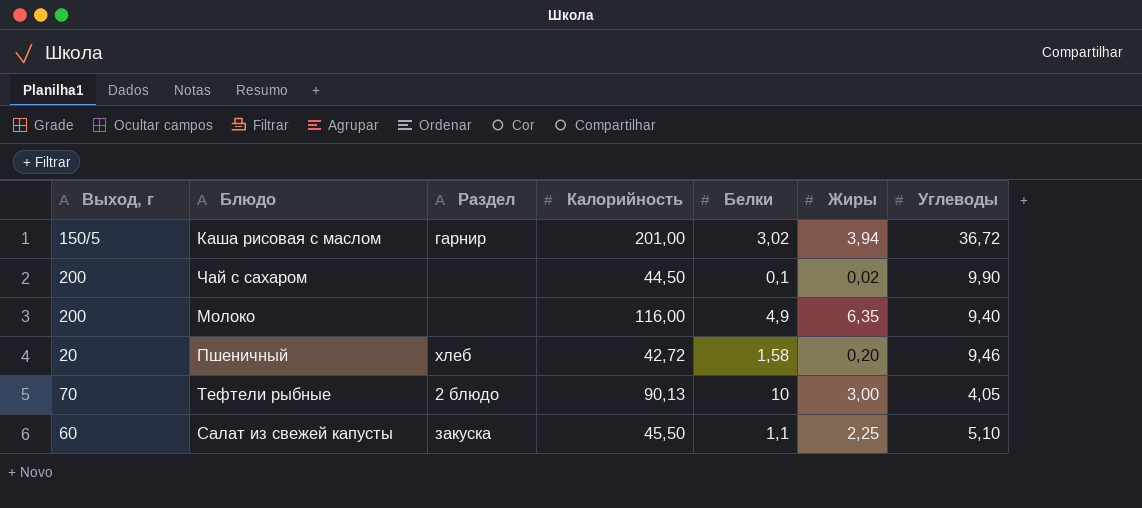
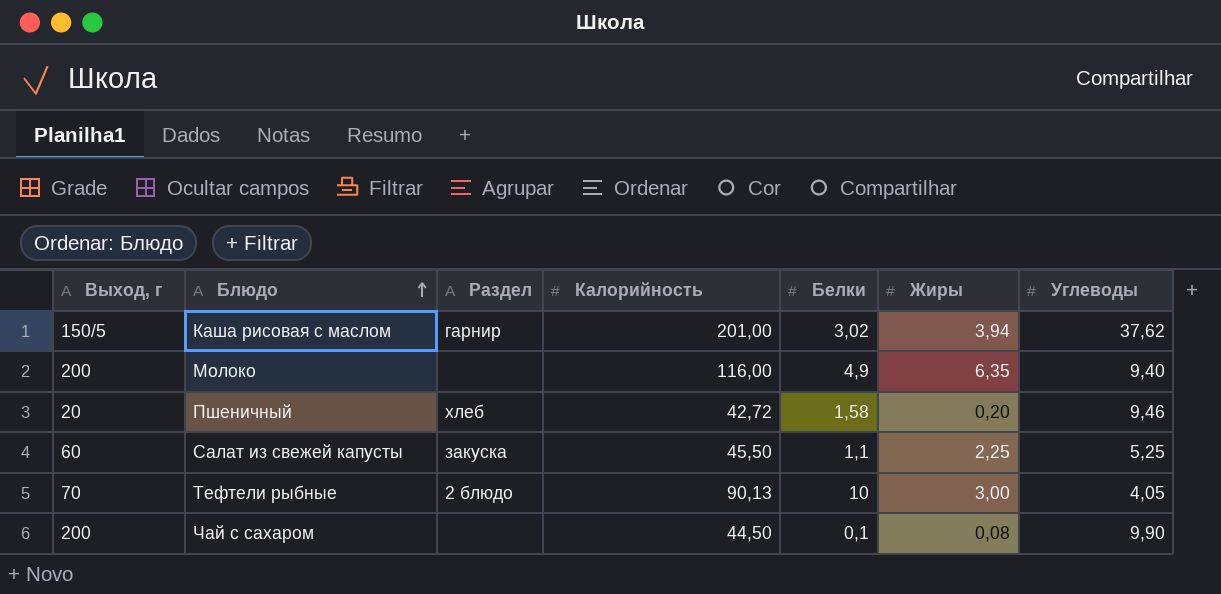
row order: none -> Блюдо ascending
Каша рисовая с маслом | Углеводы: 36,72 -> 37,62
Салат из свежей капусты | Углеводы: 5,10 -> 5,25
Чай с сахаром | Жиры: 0,02 -> 0,08

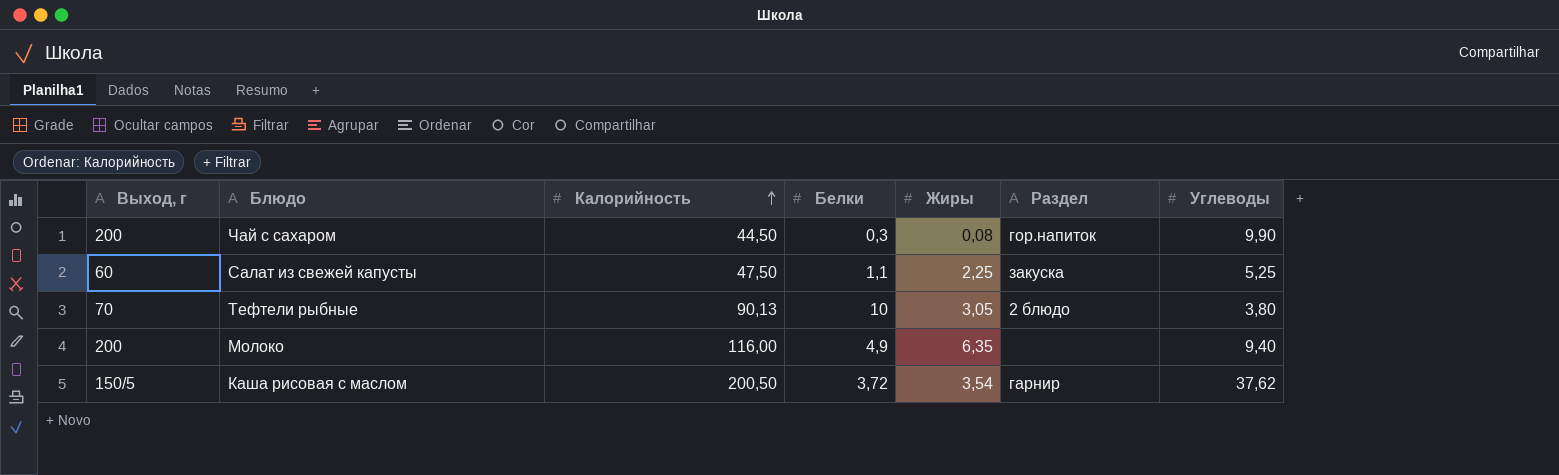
row order: Блюдо ascending -> Калорийность ascending
column Раздел | position: 3 -> 6
row Пшеничный: 20 | хлеб | 42,72 | 1,58 | 0,20 | 9,46 -> none
Чай с сахаром | Белки: 0,1 -> 0,3
Чай с сахаром | Раздел: none -> гор.напиток
Салат из свежей капусты | Калорийность: 45,50 -> 47,50
Тефтели рыбные | Жиры: 3,00 -> 3,05
Тефтели рыбные | Углеводы: 4,05 -> 3,80
Каша рисовая с маслом | Калорийность: 201,00 -> 200,50
Каша рисовая с маслом | Белки: 3,02 -> 3,72
Каша рисовая с маслом | Жиры: 3,94 -> 3,54

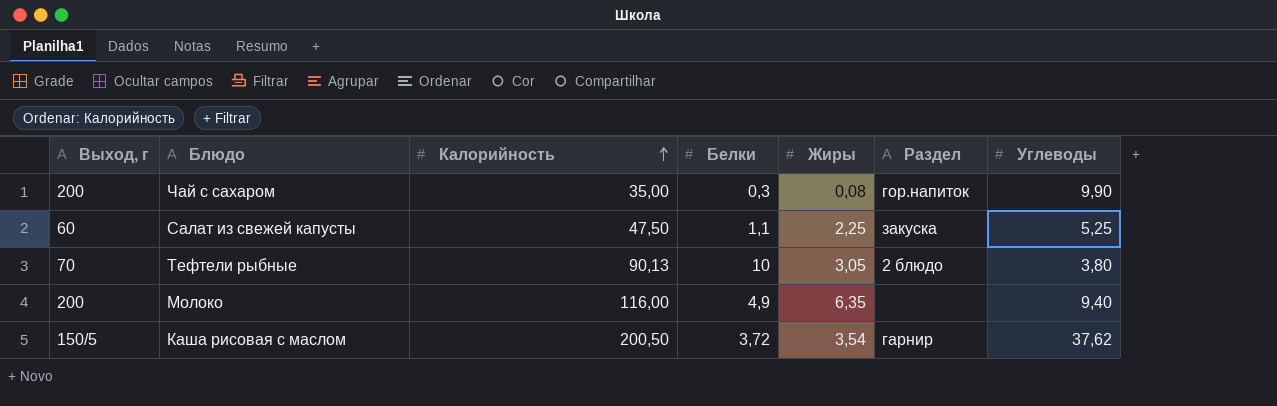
Чай с сахаром | Калорийность: 44,50 -> 35,00

